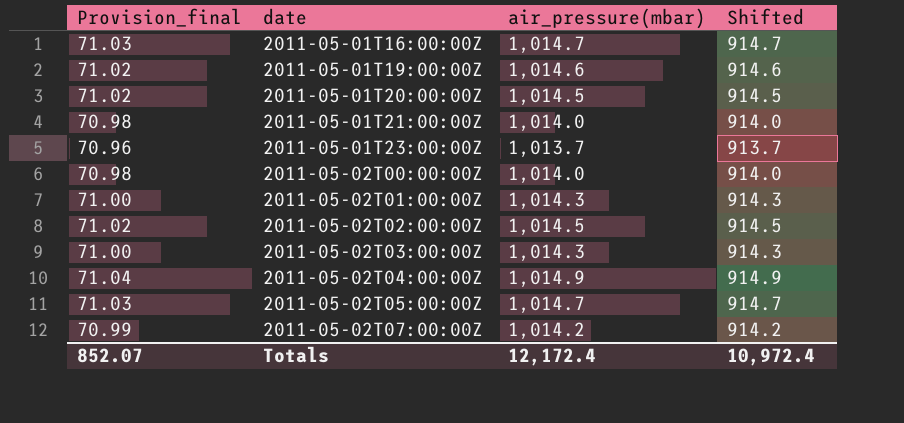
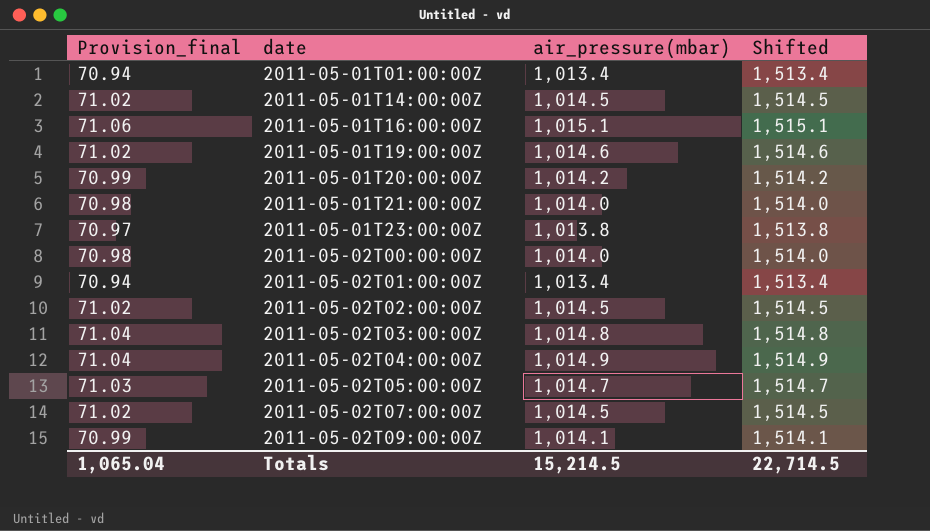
column Shifted | formula: [air_pressure(mbar)] - 100 -> [air_pressure(mbar)] + 500
row 2011-05-01T01:00:00Z: none -> 70.94 | 1,013.4 | 1,513.4
row 2011-05-01T14:00:00Z: none -> 71.02 | 1,014.5 | 1,514.5
2011-05-01T16:00:00Z | Provision_final: 71.03 -> 71.06
2011-05-01T16:00:00Z | air_pressure(mbar): 1,014.7 -> 1,015.1
2011-05-01T20:00:00Z | Provision_final: 71.02 -> 70.99
2011-05-01T20:00:00Z | air_pressure(mbar): 1,014.5 -> 1,014.2
2011-05-01T23:00:00Z | Provision_final: 70.96 -> 70.97
2011-05-01T23:00:00Z | air_pressure(mbar): 1,013.7 -> 1,013.8
2011-05-02T01:00:00Z | Provision_final: 71.00 -> 70.94
2011-05-02T01:00:00Z | air_pressure(mbar): 1,014.3 -> 1,013.4
2011-05-02T03:00:00Z | Provision_final: 71.00 -> 71.04
2011-05-02T03:00:00Z | air_pressure(mbar): 1,014.3 -> 1,014.8
2011-05-02T07:00:00Z | Provision_final: 70.99 -> 71.02
2011-05-02T07:00:00Z | air_pressure(mbar): 1,014.2 -> 1,014.5
row 2011-05-02T09:00:00Z: none -> 70.99 | 1,014.1 | 1,514.1
Totals | Provision_final: 852.07 -> 1,065.04
Totals | air_pressure(mbar): 12,172.4 -> 15,214.5
Totals | Shifted: 10,972.4 -> 22,714.5

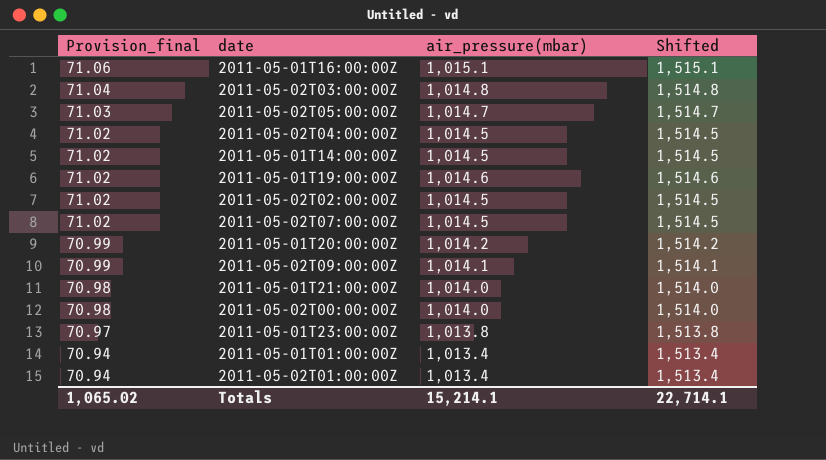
row order: date ascending -> Provision_final descending
2011-05-02T04:00:00Z | Provision_final: 71.04 -> 71.02
2011-05-02T04:00:00Z | air_pressure(mbar): 1,014.9 -> 1,014.5
2011-05-02T04:00:00Z | Shifted: 1,514.9 -> 1,514.5
Totals | Provision_final: 1,065.04 -> 1,065.02
Totals | air_pressure(mbar): 15,214.5 -> 15,214.1
Totals | Shifted: 22,714.5 -> 22,714.1

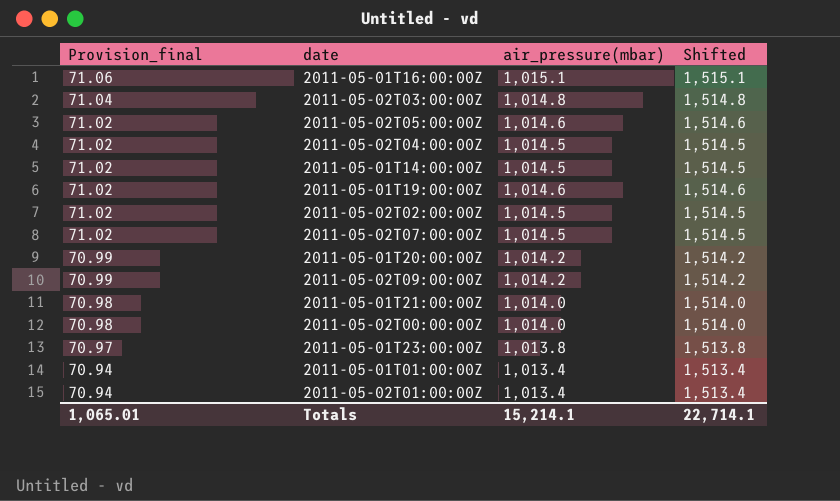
2011-05-02T05:00:00Z | Provision_final: 71.03 -> 71.02
2011-05-02T05:00:00Z | air_pressure(mbar): 1,014.7 -> 1,014.6
2011-05-02T05:00:00Z | Shifted: 1,514.7 -> 1,514.6
2011-05-02T09:00:00Z | air_pressure(mbar): 1,014.1 -> 1,014.2
2011-05-02T09:00:00Z | Shifted: 1,514.1 -> 1,514.2
Totals | Provision_final: 1,065.02 -> 1,065.01

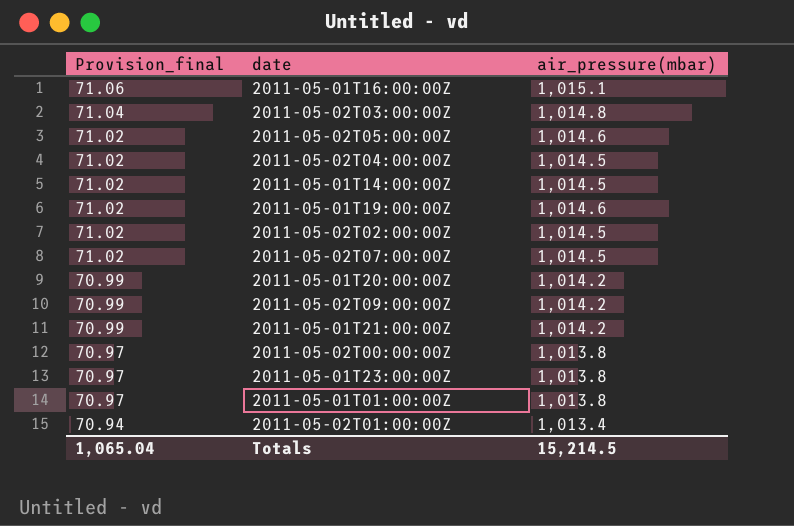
column Shifted | formula: [air_pressure(mbar)] + 500 -> none
2011-05-01T21:00:00Z | Provision_final: 70.98 -> 70.99
2011-05-01T21:00:00Z | air_pressure(mbar): 1,014.0 -> 1,014.2
2011-05-02T00:00:00Z | Provision_final: 70.98 -> 70.97
2011-05-02T00:00:00Z | air_pressure(mbar): 1,014.0 -> 1,013.8
2011-05-01T01:00:00Z | Provision_final: 70.94 -> 70.97
2011-05-01T01:00:00Z | air_pressure(mbar): 1,013.4 -> 1,013.8
Totals | Provision_final: 1,065.01 -> 1,065.04
Totals | air_pressure(mbar): 15,214.1 -> 15,214.5

